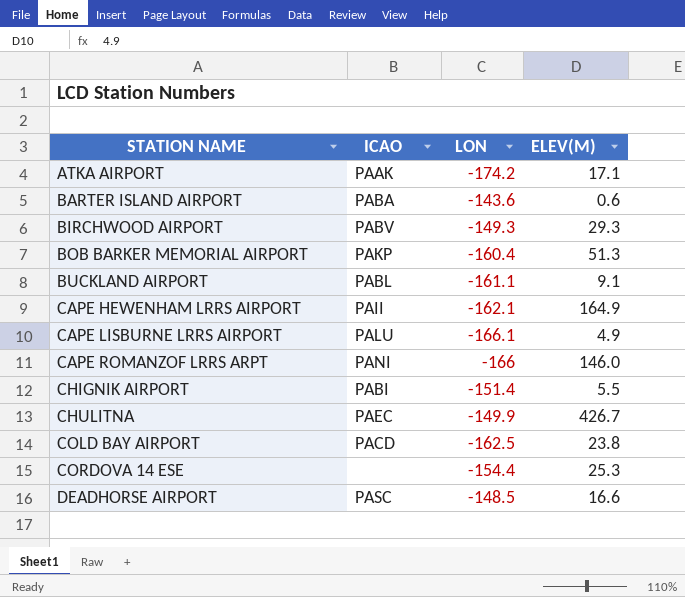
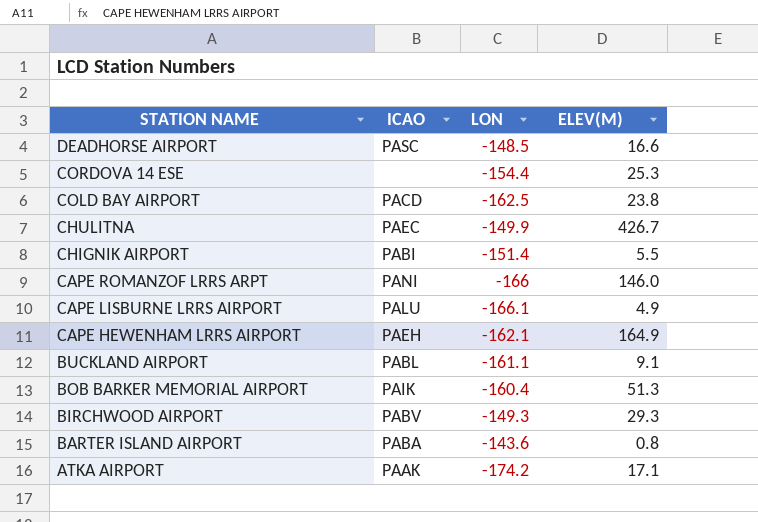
row order: STATION NAME ascending -> STATION NAME descending
CAPE HEWENHAM LRRS AIRPORT | ICAO: PAII -> PAEH
BOB BARKER MEMORIAL AIRPORT | ICAO: PAKP -> PAIK
BARTER ISLAND AIRPORT | ELEV(M): 0.6 -> 0.8

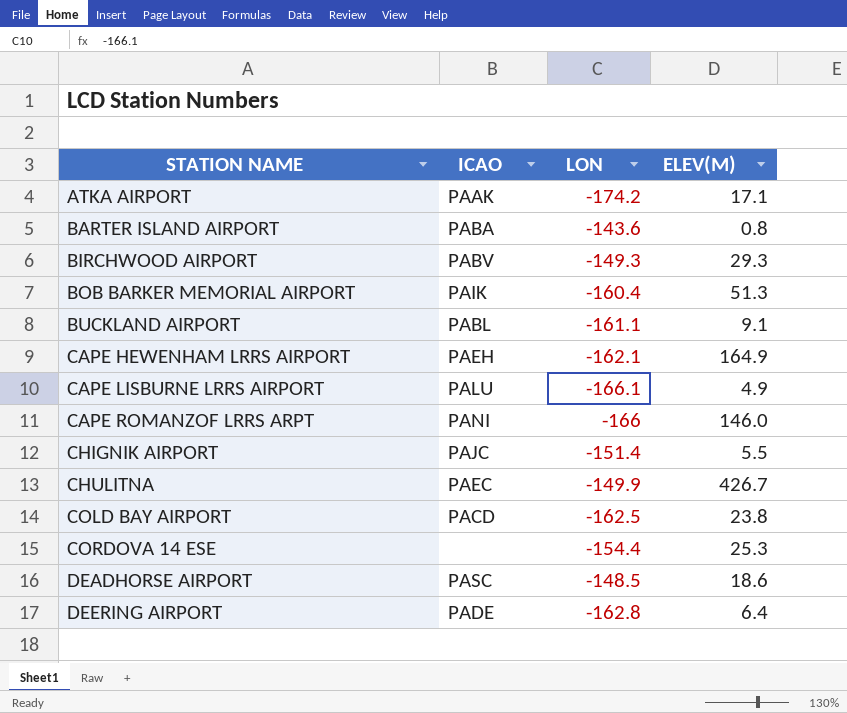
row order: STATION NAME descending -> STATION NAME ascending
CHIGNIK AIRPORT | ICAO: PABI -> PAJC
DEADHORSE AIRPORT | ELEV(M): 16.6 -> 18.6
row DEERING AIRPORT: none -> PADE | -162.8 | 6.4

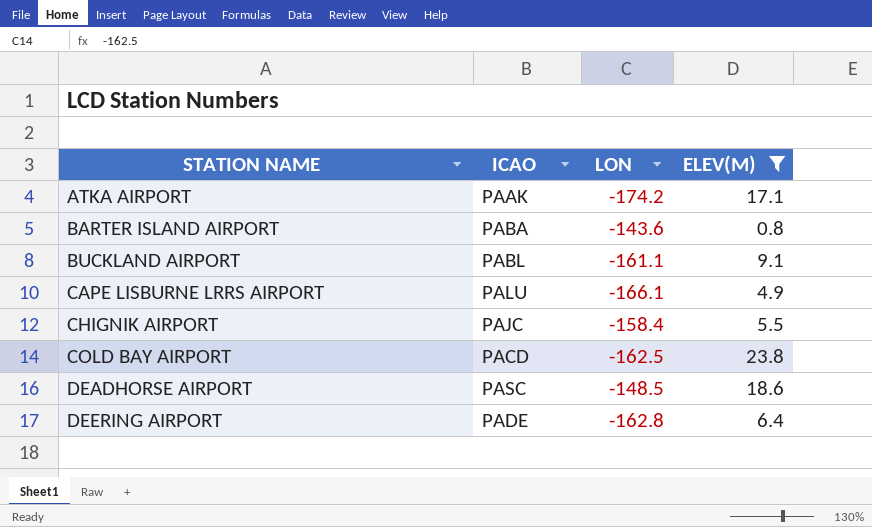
filter: none -> ELEV(M) <= 23.8
CHIGNIK AIRPORT | LON: -151.4 -> -158.4

